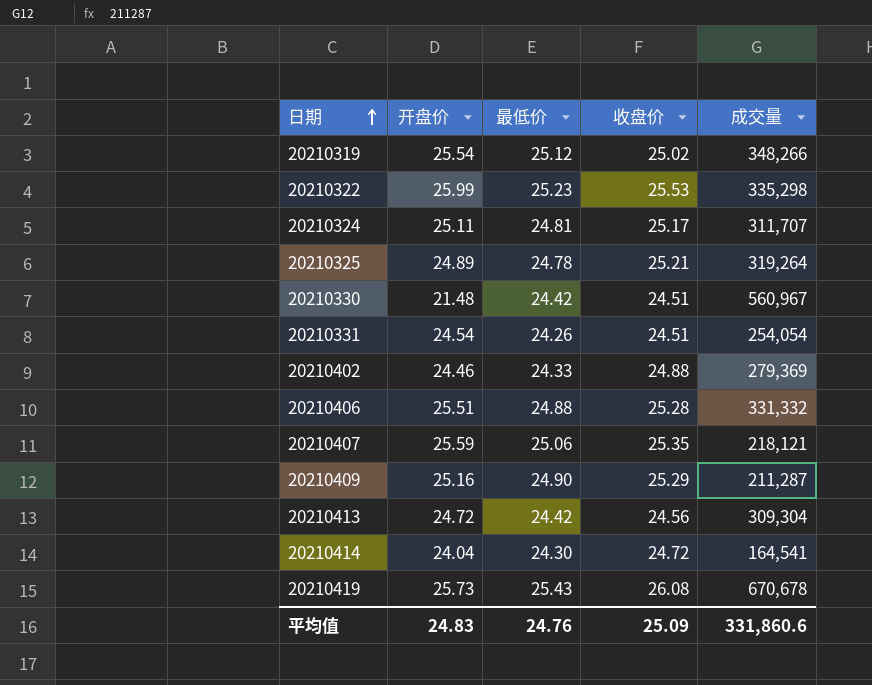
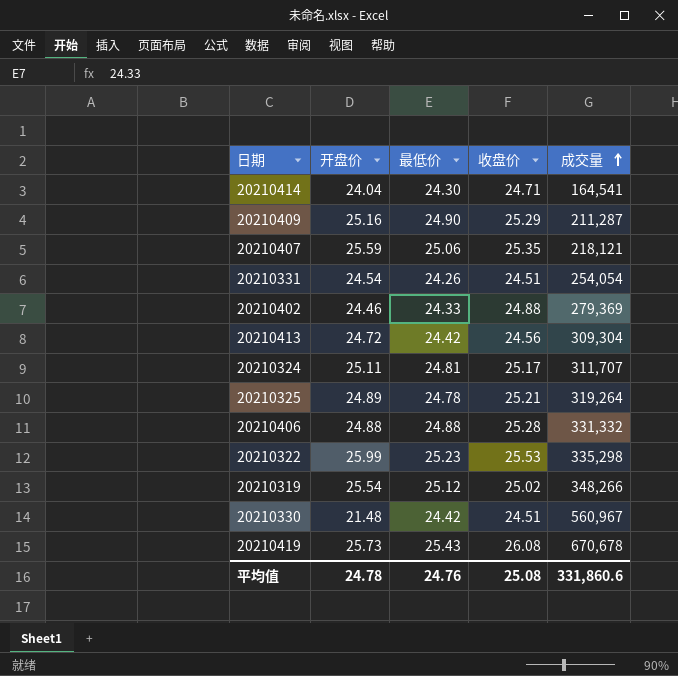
row order: 日期 ascending -> 成交量 ascending
20210414 | 收盘价: 24.72 -> 24.71
20210406 | 开盘价: 25.51 -> 24.88
平均值 | 开盘价: 24.83 -> 24.78
平均值 | 收盘价: 25.09 -> 25.08

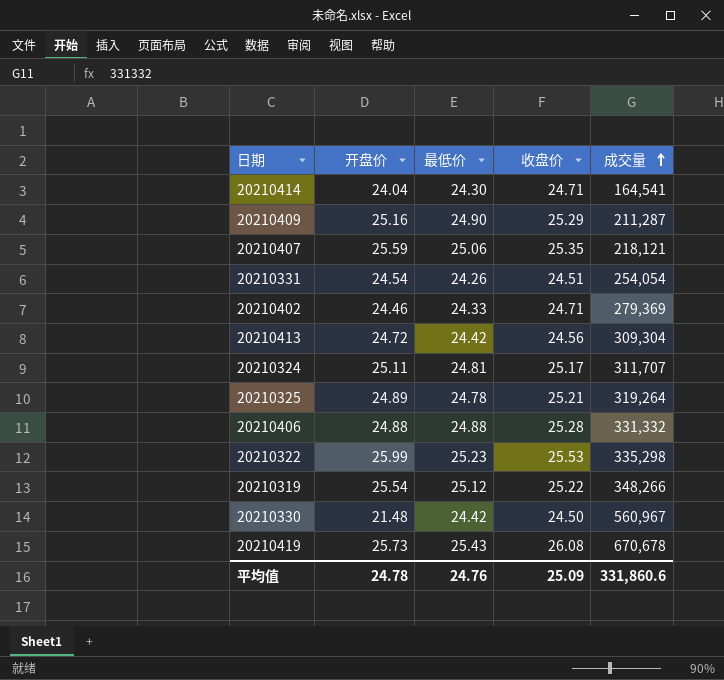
20210402 | 收盘价: 24.88 -> 24.71
20210319 | 收盘价: 25.02 -> 25.22
20210330 | 收盘价: 24.51 -> 24.50
平均值 | 收盘价: 25.08 -> 25.09

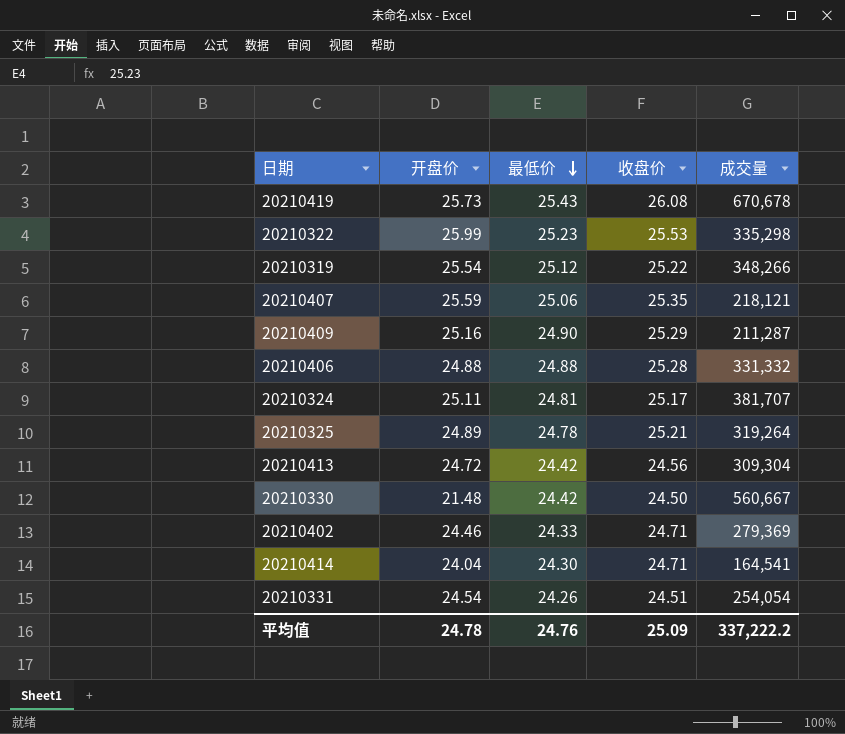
row order: 成交量 ascending -> 最低价 descending
20210324 | 成交量: 311,707 -> 381,707
20210330 | 成交量: 560,967 -> 560,667
平均值 | 成交量: 331,860.6 -> 337,222.2

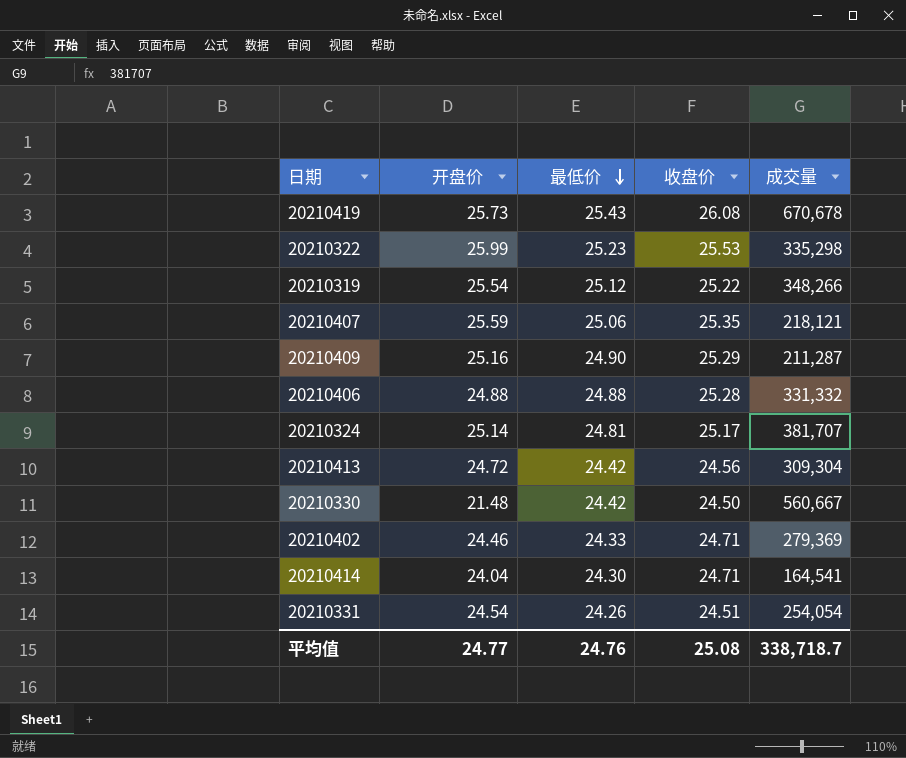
row 20210325: 24.89 | 24.78 | 25.21 | 319,264 -> none
20210324 | 开盘价: 25.11 -> 25.14
平均值 | 开盘价: 24.78 -> 24.77
平均值 | 收盘价: 25.09 -> 25.08
平均值 | 成交量: 337,222.2 -> 338,718.7

